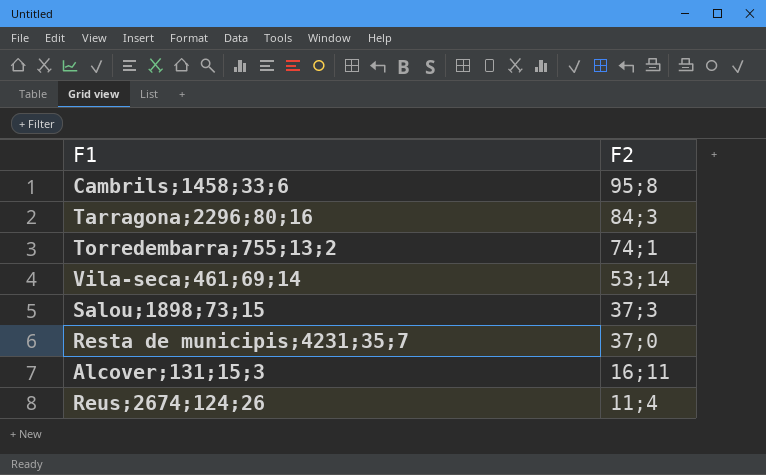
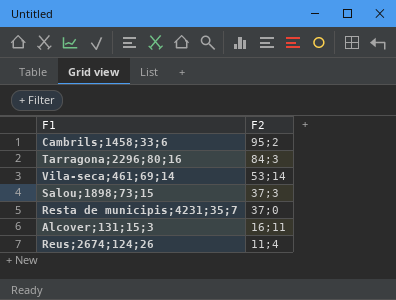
row Torredembarra;755;13;2: 74;1 -> none
Cambrils;1458;33;6 | F2: 95;8 -> 95;2

